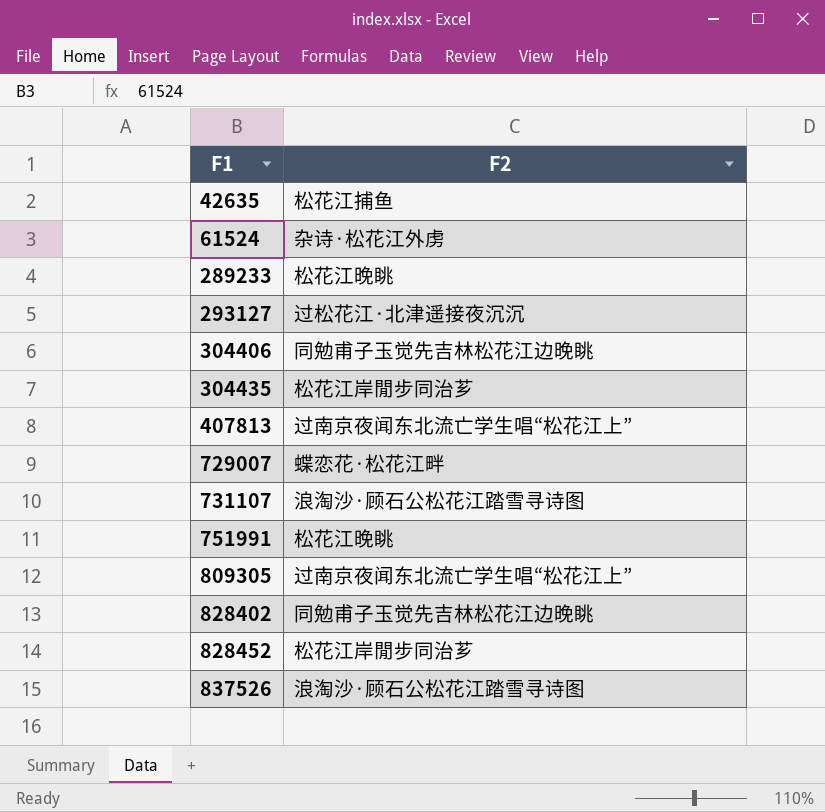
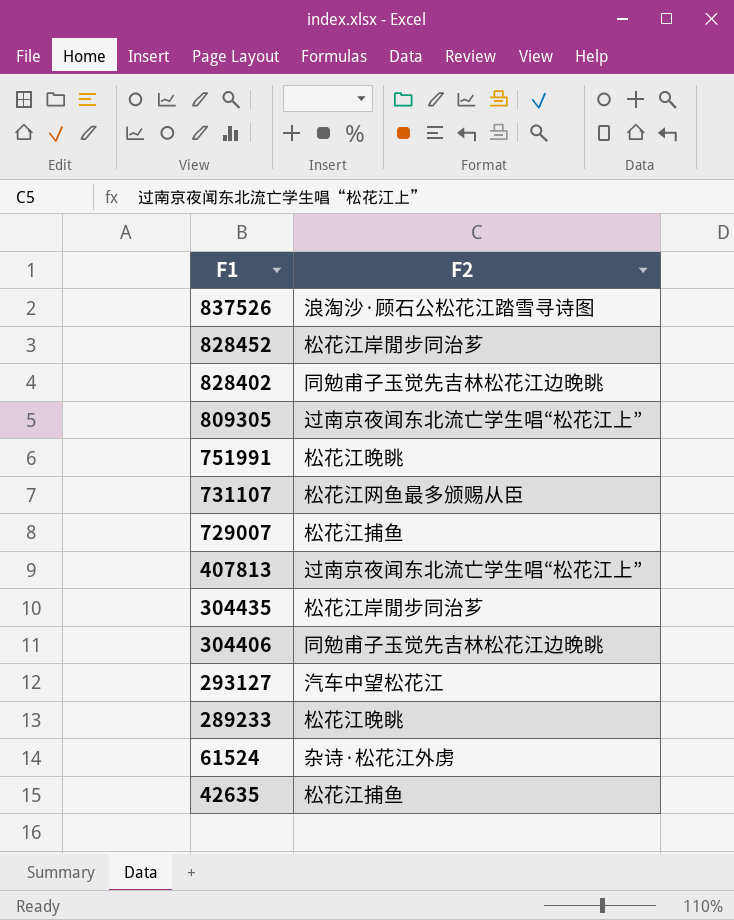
row order: F1 ascending -> F1 descending
731107 | F2: 浪淘沙·顾石公松花江踏雪寻诗图 -> 松花江网鱼最多颁赐从臣
729007 | F2: 蝶恋花·松花江畔 -> 松花江捕鱼
293127 | F2: 过松花江·北津遥接夜沉沉 -> 汽车中望松花江

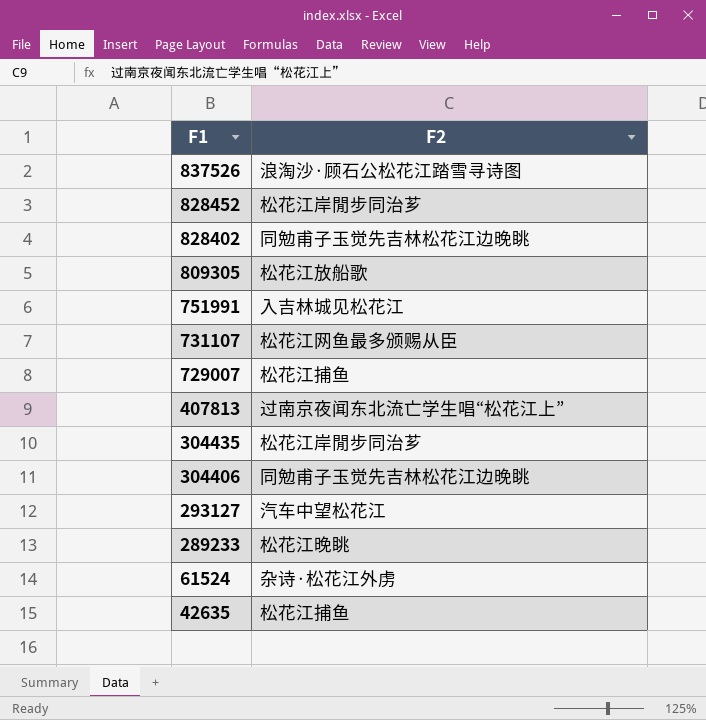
809305 | F2: 过南京夜闻东北流亡学生唱“松花江上” -> 松花江放船歌
751991 | F2: 松花江晚眺 -> 入吉林城见松花江

